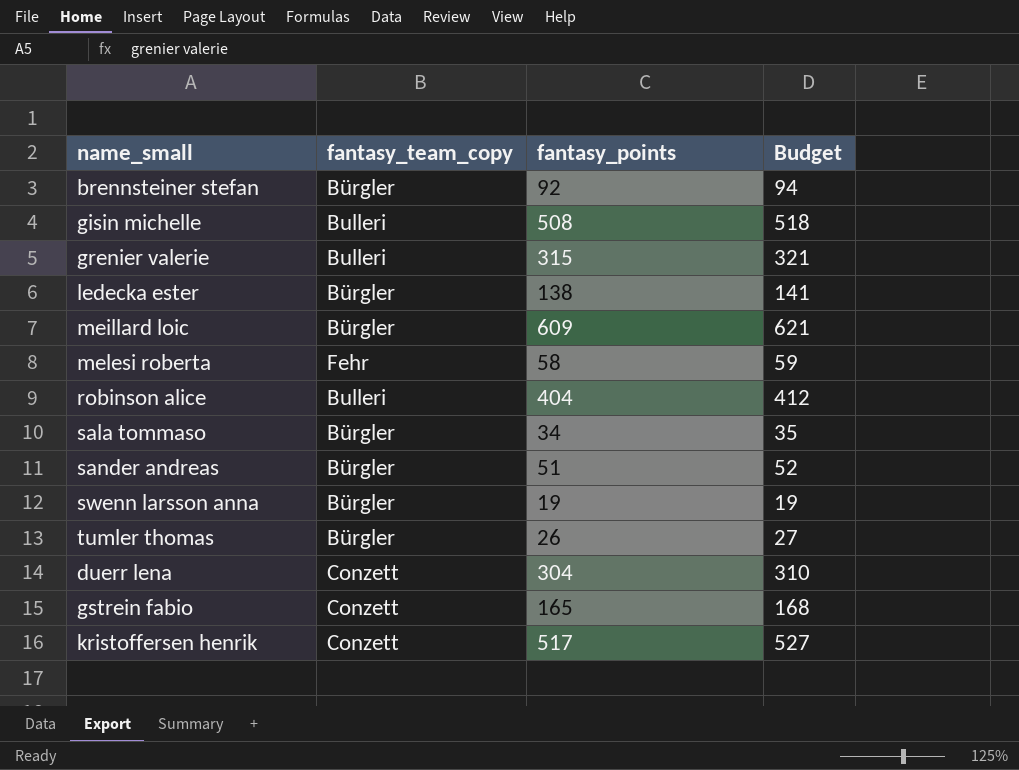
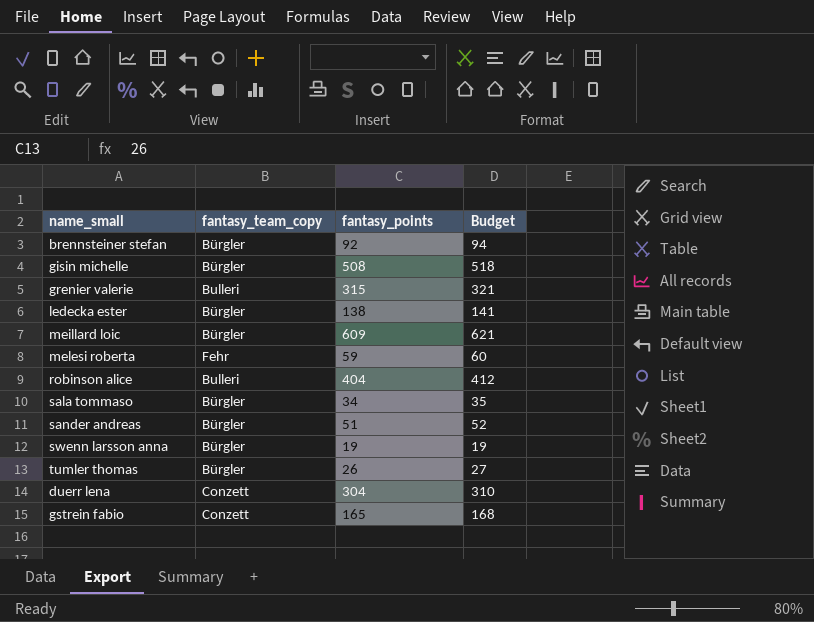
row kristoffersen henrik: Conzett | 517 | 527 -> none
gisin michelle | fantasy_team_copy: Bulleri -> Bürgler
melesi roberta | fantasy_points: 58 -> 59
melesi roberta | Budget: 59 -> 60

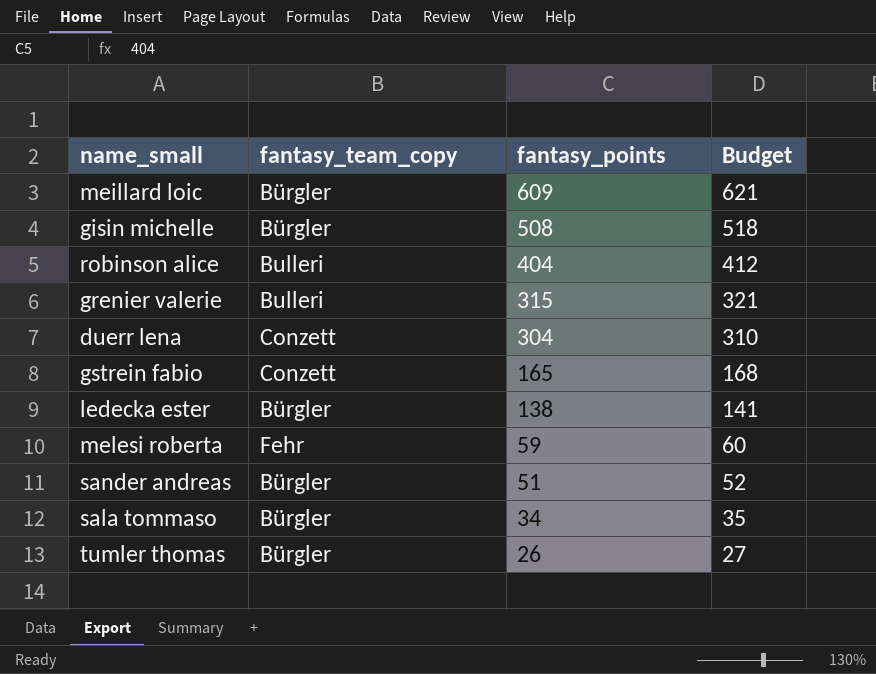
row order: none -> fantasy_points descending
row brennsteiner stefan: Bürgler | 92 | 94 -> none
row swenn larsson anna: Bürgler | 19 | 19 -> none

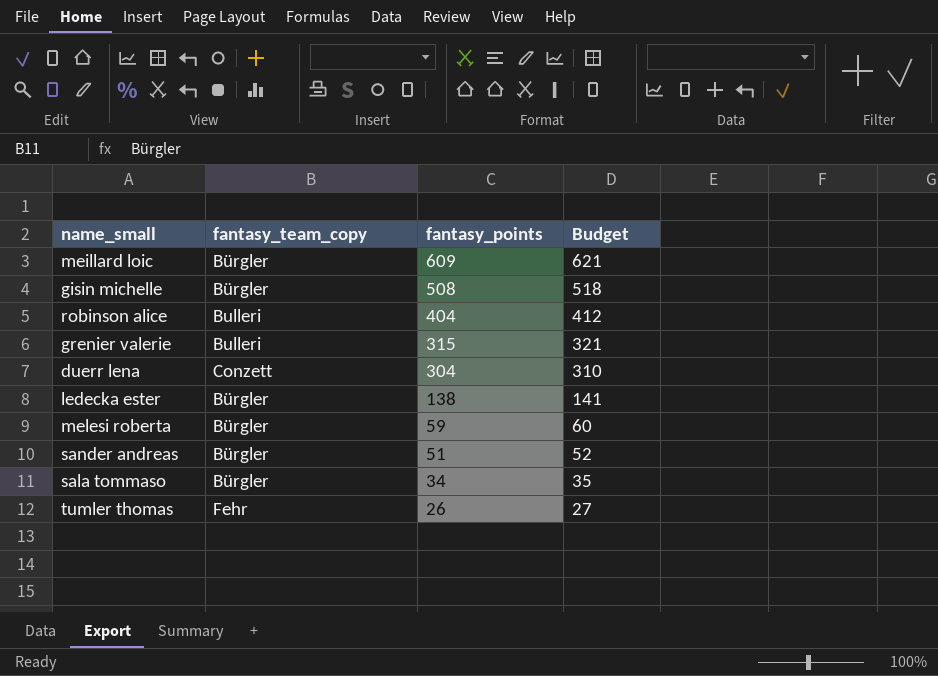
row gstrein fabio: Conzett | 165 | 168 -> none
melesi roberta | fantasy_team_copy: Fehr -> Bürgler
tumler thomas | fantasy_team_copy: Bürgler -> Fehr

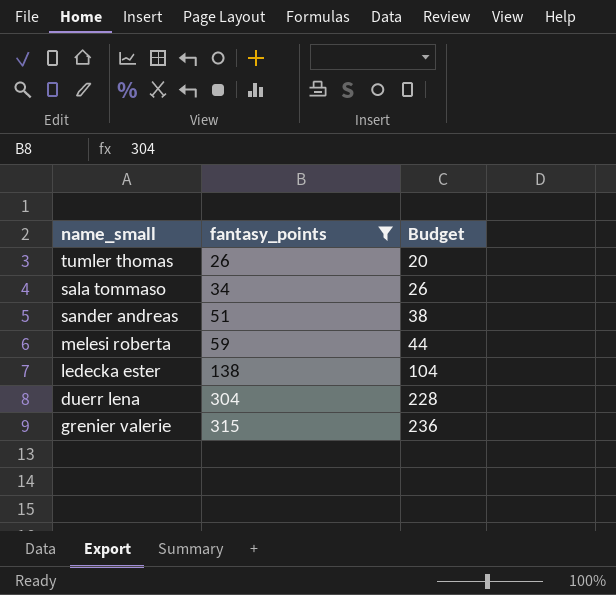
filter: none -> fantasy_points <= 315
row order: fantasy_points descending -> fantasy_points ascending
column fantasy_team_copy | position: 2 -> none
column Budget | formula: [fantasy_points] * 1.02 -> [fantasy_points] * 0.75

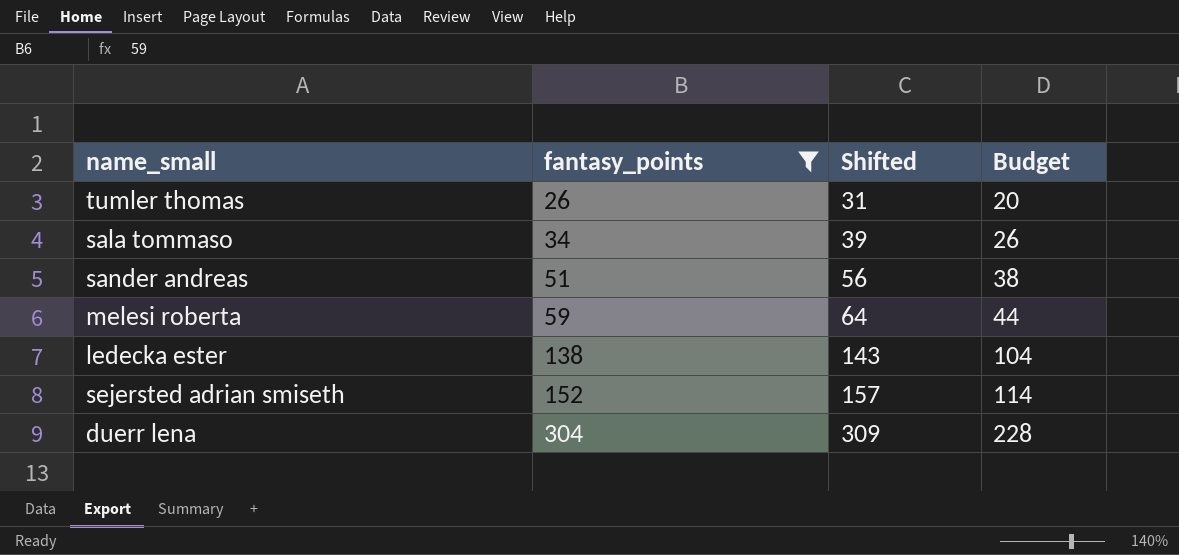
column Shifted | formula: none -> [fantasy_points] + 5
row grenier valerie: 315 | 236 -> none
row sejersted adrian smiseth: none -> 152 | 157 | 114

